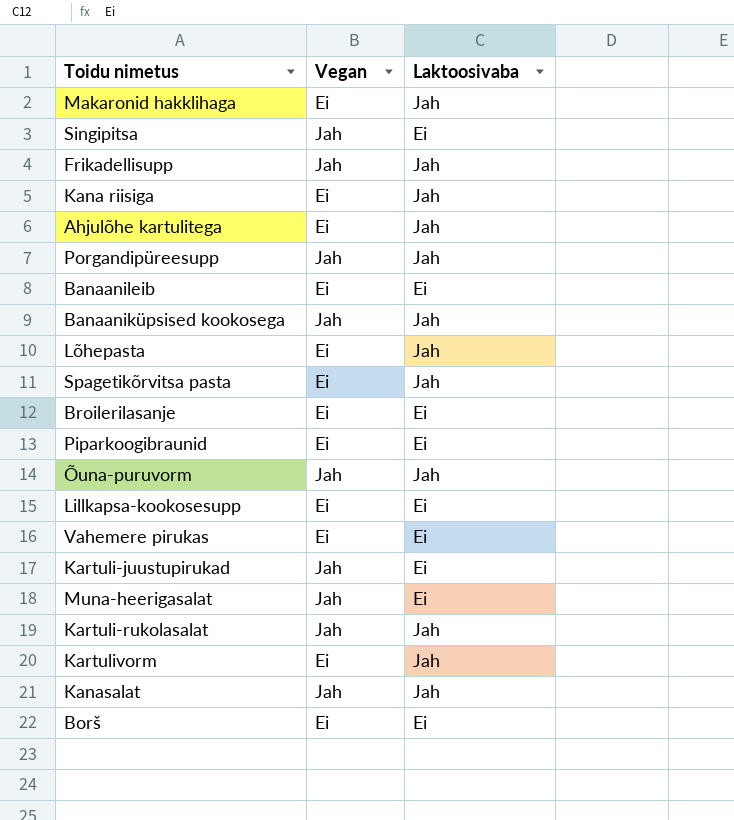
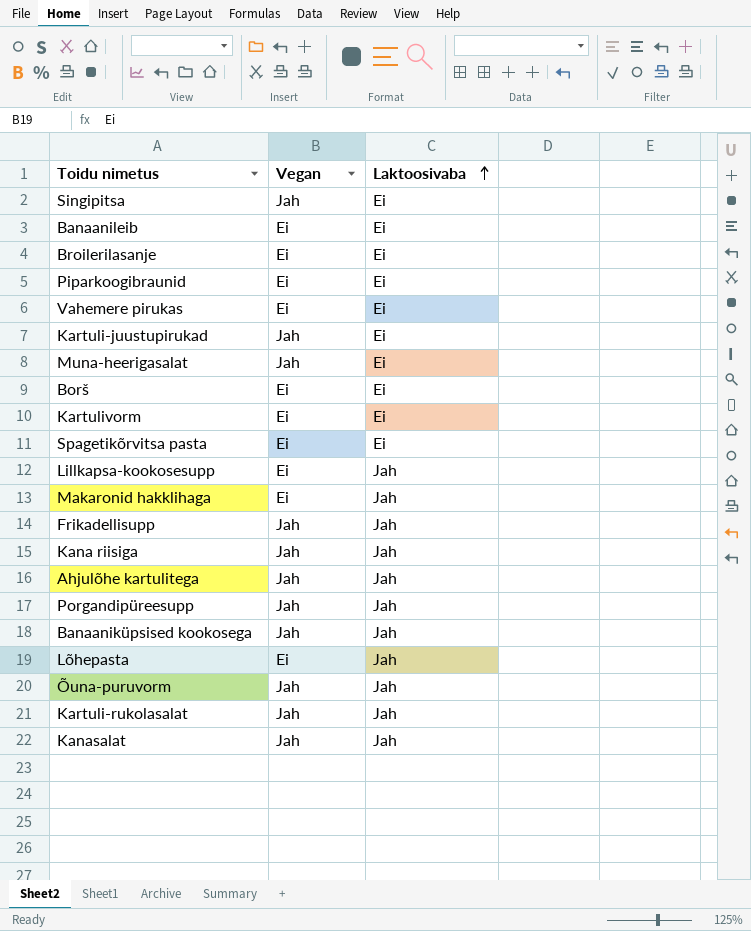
row order: none -> Laktoosivaba ascending
Kartulivorm | Laktoosivaba: Jah -> Ei
Spagetikõrvitsa pasta | Laktoosivaba: Jah -> Ei
Lillkapsa-kookosesupp | Laktoosivaba: Ei -> Jah
Kana riisiga | Vegan: Ei -> Jah
Ahjulõhe kartulitega | Vegan: Ei -> Jah

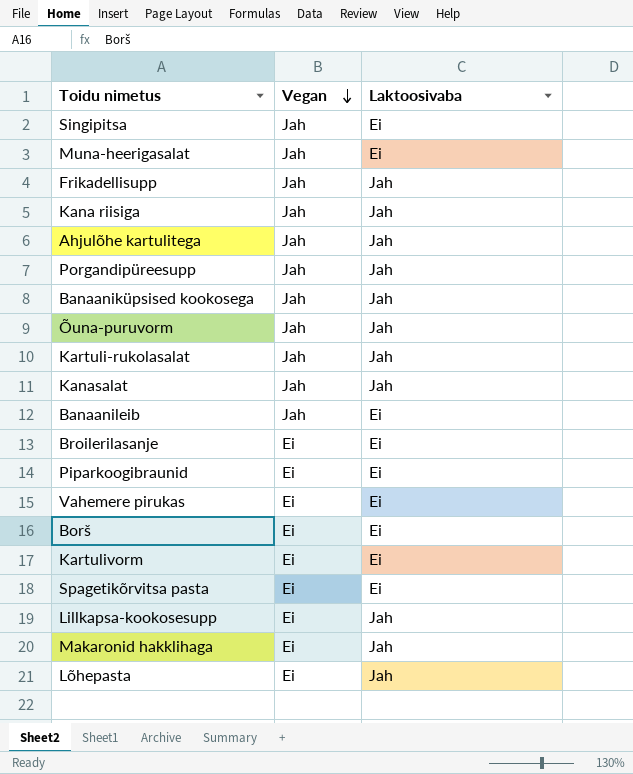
row order: Laktoosivaba ascending -> Vegan descending
row Kartuli-juustupirukad: Jah | Ei -> none
Banaanileib | Vegan: Ei -> Jah

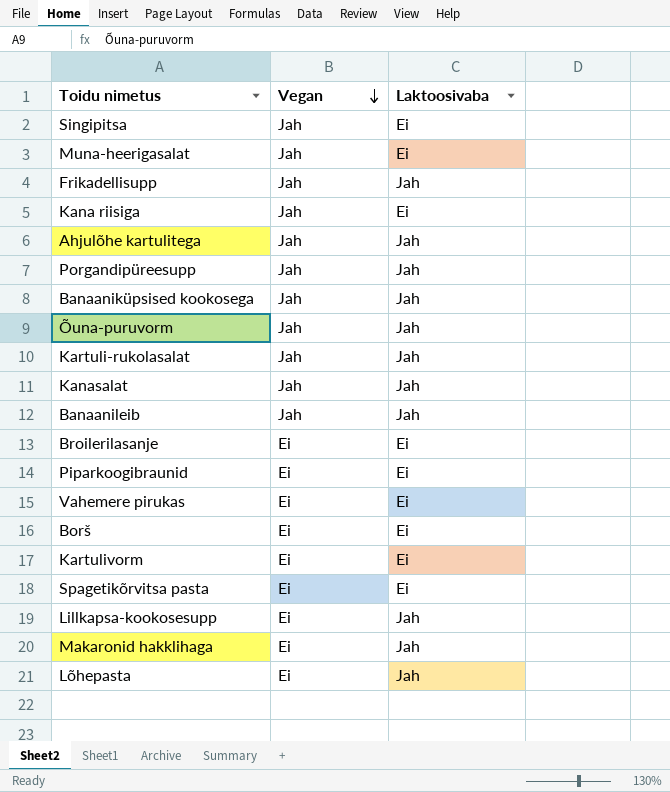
Kana riisiga | Laktoosivaba: Jah -> Ei
Banaanileib | Laktoosivaba: Ei -> Jah

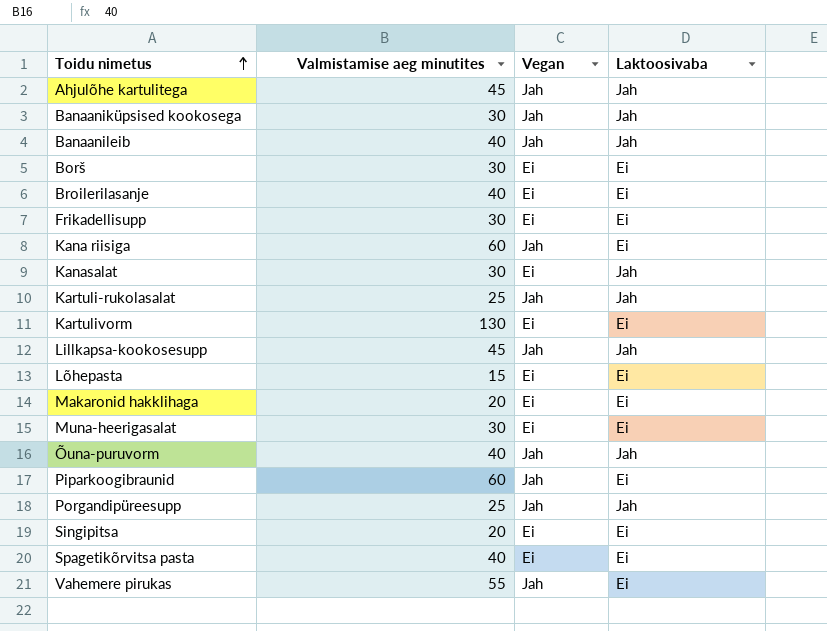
row order: Vegan descending -> Toidu nimetus ascending
column Valmistamise aeg minutites | position: none -> 2
Frikadellisupp | Vegan: Jah -> Ei
Frikadellisupp | Laktoosivaba: Jah -> Ei
Kanasalat | Vegan: Jah -> Ei
Lillkapsa-kookosesupp | Vegan: Ei -> Jah
Lõhepasta | Laktoosivaba: Jah -> Ei
Makaronid hakklihaga | Laktoosivaba: Jah -> Ei
Muna-heerigasalat | Vegan: Jah -> Ei
Piparkoogibraunid | Vegan: Ei -> Jah
Singipitsa | Vegan: Jah -> Ei
Vahemere pirukas | Vegan: Ei -> Jah

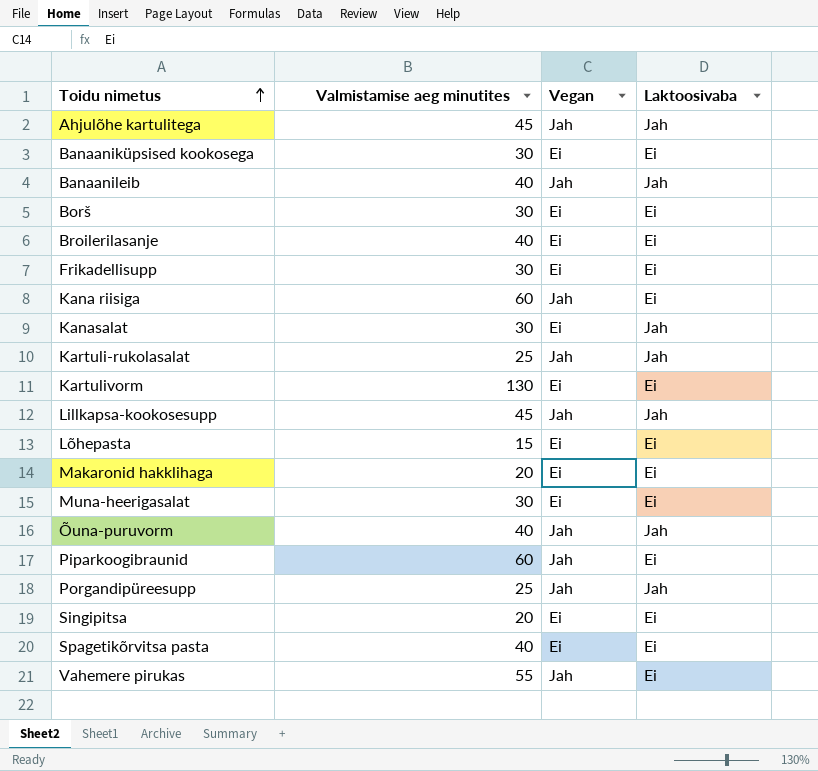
Banaaniküpsised kookosega | Vegan: Jah -> Ei
Banaaniküpsised kookosega | Laktoosivaba: Jah -> Ei

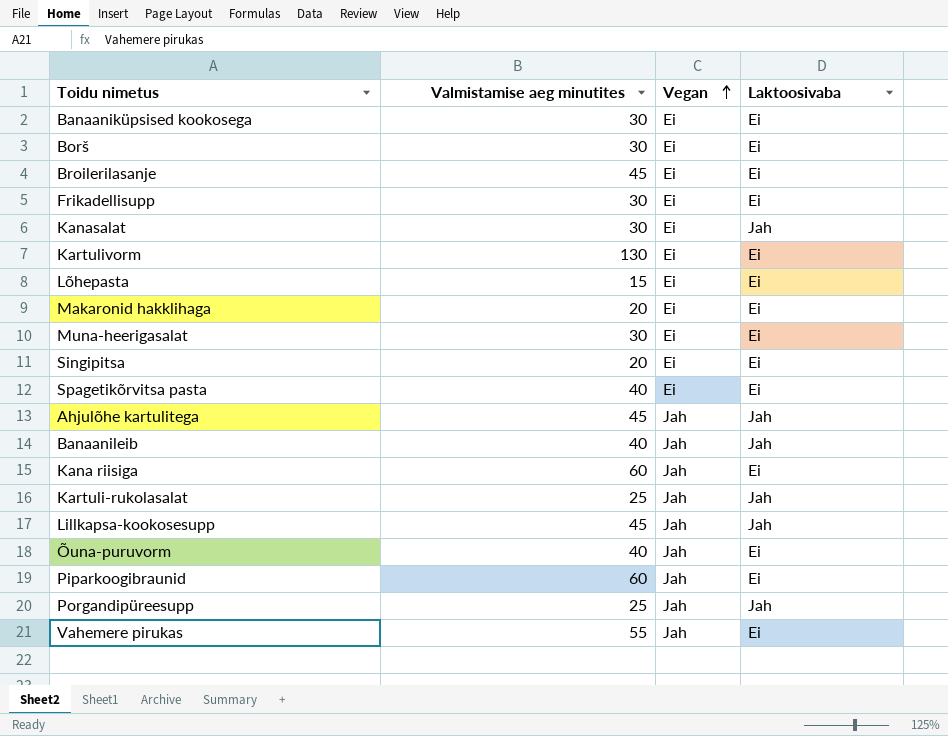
row order: Toidu nimetus ascending -> Vegan ascending
Broilerilasanje | Valmistamise aeg minutites: 40 -> 45
Õuna-puruvorm | Laktoosivaba: Jah -> Ei

